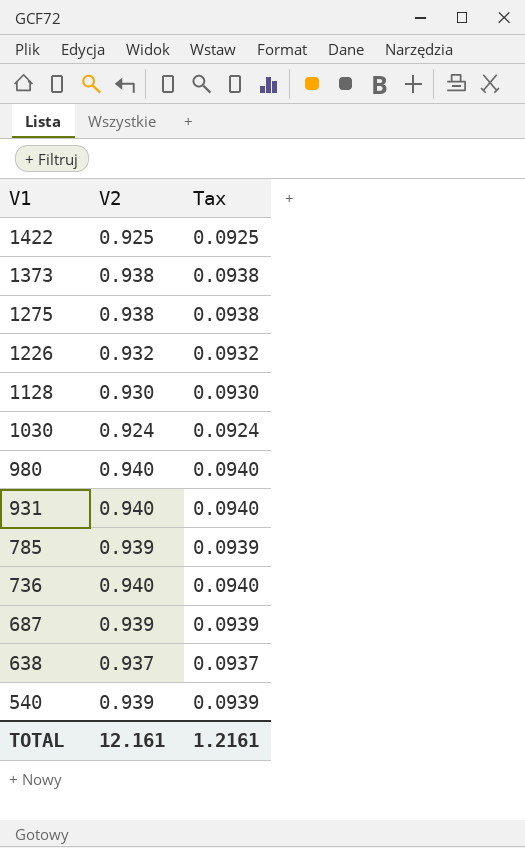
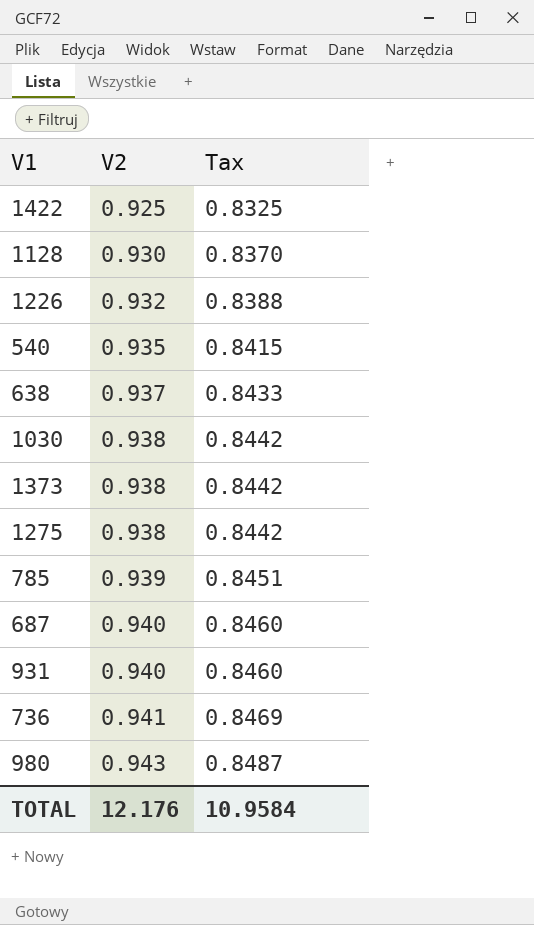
row order: V1 descending -> V2 ascending
column Tax | formula: [V2] * 0.1 -> [V2] * 0.9
540 | V2: 0.939 -> 0.935
1030 | V2: 0.924 -> 0.938
687 | V2: 0.939 -> 0.940
736 | V2: 0.940 -> 0.941
980 | V2: 0.940 -> 0.943
TOTAL | V2: 12.161 -> 12.176
TOTAL | Tax: 1.2161 -> 10.9584

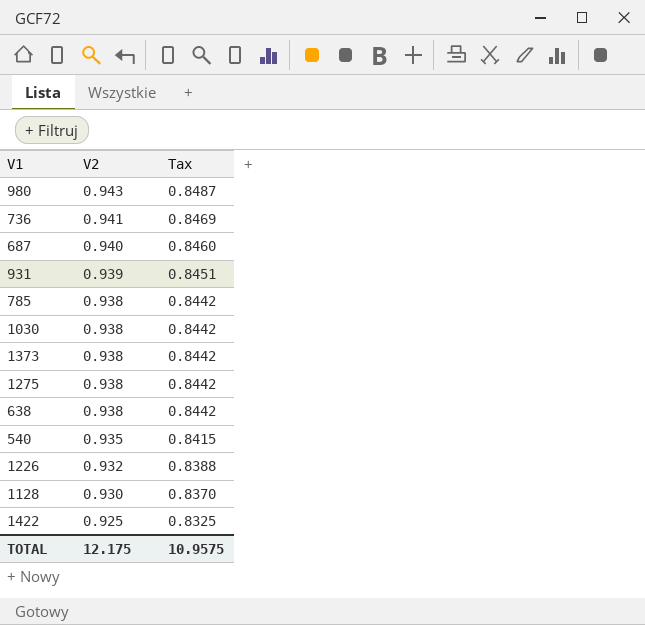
row order: V2 ascending -> V2 descending
931 | V2: 0.940 -> 0.939
931 | Tax: 0.8460 -> 0.8451
785 | V2: 0.939 -> 0.938
785 | Tax: 0.8451 -> 0.8442
638 | V2: 0.937 -> 0.938
638 | Tax: 0.8433 -> 0.8442
TOTAL | V2: 12.176 -> 12.175
TOTAL | Tax: 10.9584 -> 10.9575

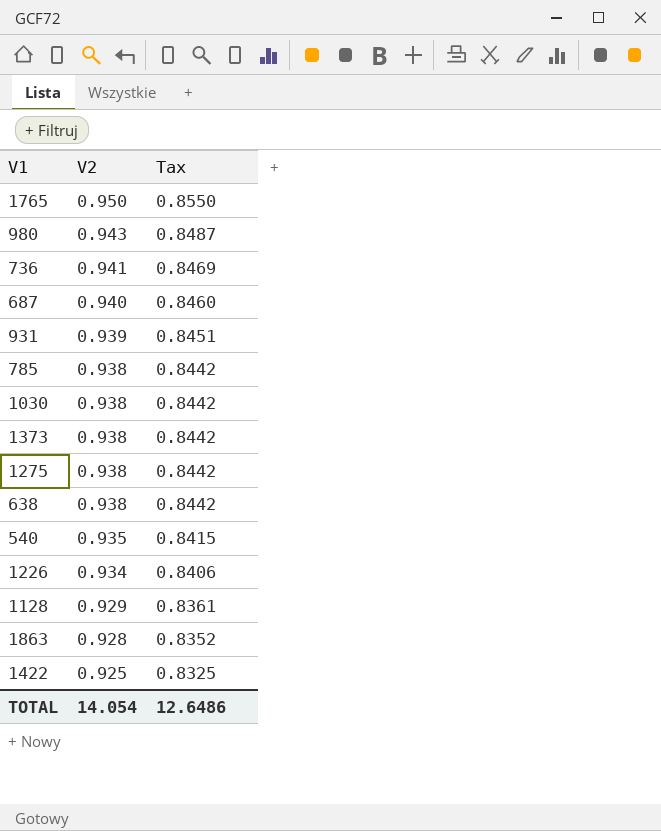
row 1765: none -> 0.950 | 0.8550
1226 | V2: 0.932 -> 0.934
1226 | Tax: 0.8388 -> 0.8406
1128 | V2: 0.930 -> 0.929
1128 | Tax: 0.8370 -> 0.8361
row 1863: none -> 0.928 | 0.8352
TOTAL | V2: 12.175 -> 14.054
TOTAL | Tax: 10.9575 -> 12.6486

